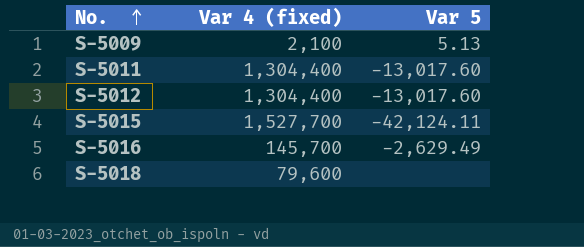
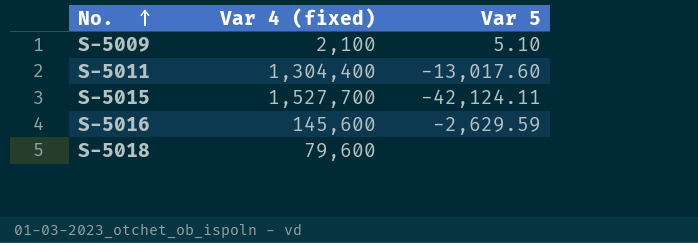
row S-5012: 1,304,400 | -13,017.60 -> none
S-5009 | Var 5: 5.13 -> 5.10
S-5016 | Var 4 (fixed): 145,700 -> 145,600
S-5016 | Var 5: -2,629.49 -> -2,629.59

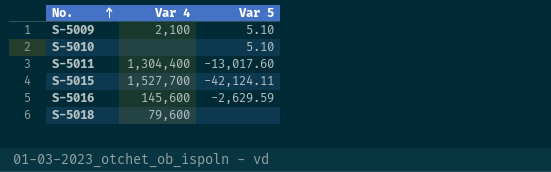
column name: Var 4 (fixed) -> Var 4
row S-5010: none -> none | 5.10

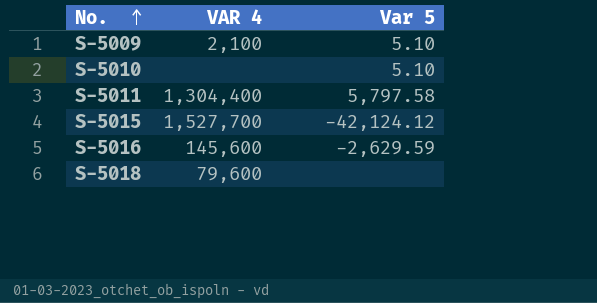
column name: Var 4 -> VAR 4
S-5011 | Var 5: -13,017.60 -> 5,797.58
S-5015 | Var 5: -42,124.11 -> -42,124.12

